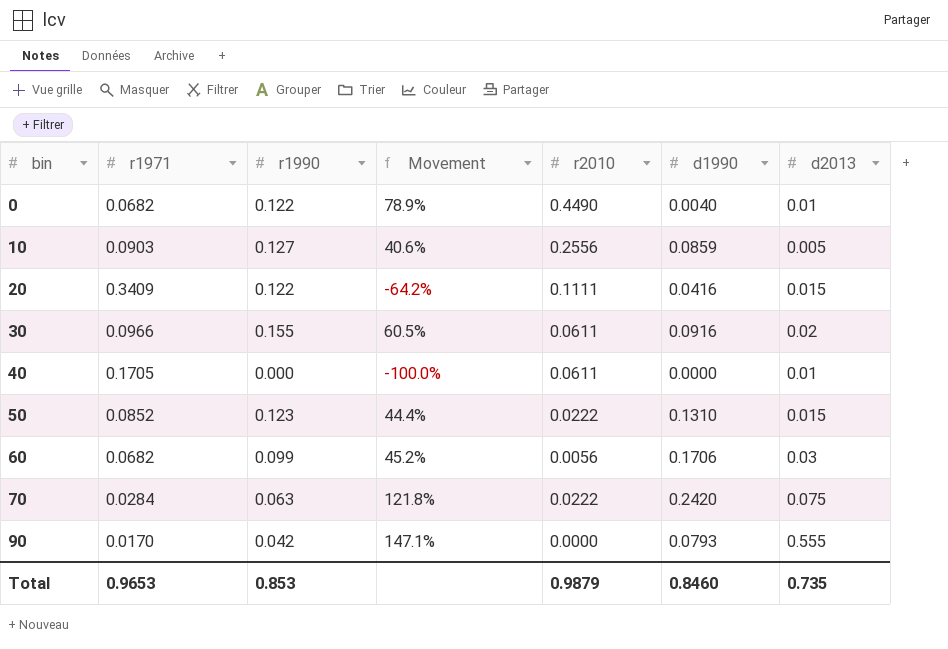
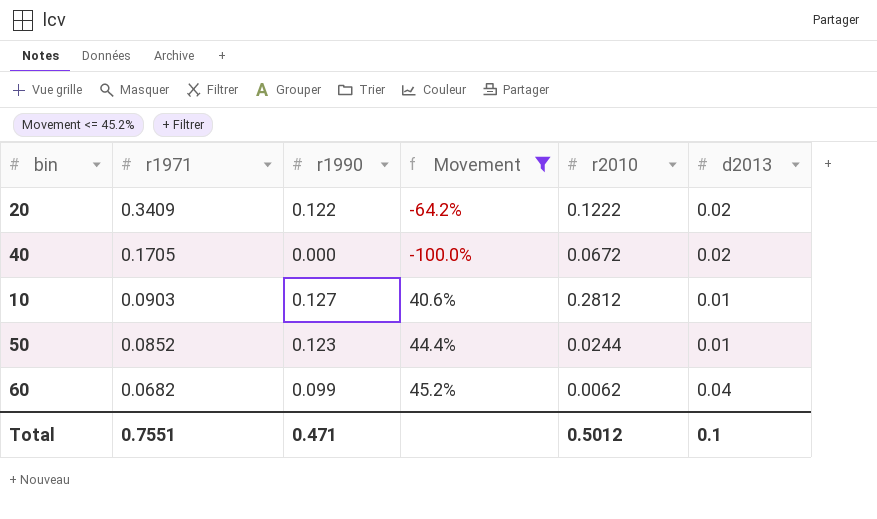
filter: none -> Movement <= 45.2%
row order: bin ascending -> r1971 descending
column d1990 | position: 6 -> none
20 | r2010: 0.1111 -> 0.1222
20 | d2013: 0.015 -> 0.02
40 | r2010: 0.0611 -> 0.0672
40 | d2013: 0.01 -> 0.02
10 | r2010: 0.2556 -> 0.2812
10 | d2013: 0.005 -> 0.01
50 | r2010: 0.0222 -> 0.0244
50 | d2013: 0.015 -> 0.01
60 | r2010: 0.0056 -> 0.0062
60 | d2013: 0.03 -> 0.04
Total | r1971: 0.9653 -> 0.7551
Total | r1990: 0.853 -> 0.471
Total | r2010: 0.9879 -> 0.5012
Total | d2013: 0.735 -> 0.1

